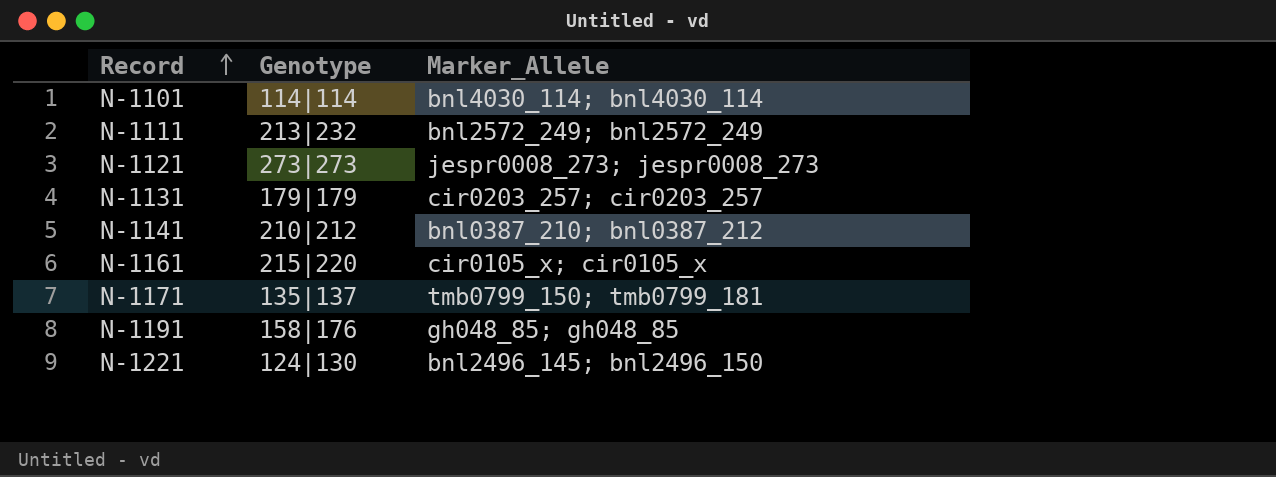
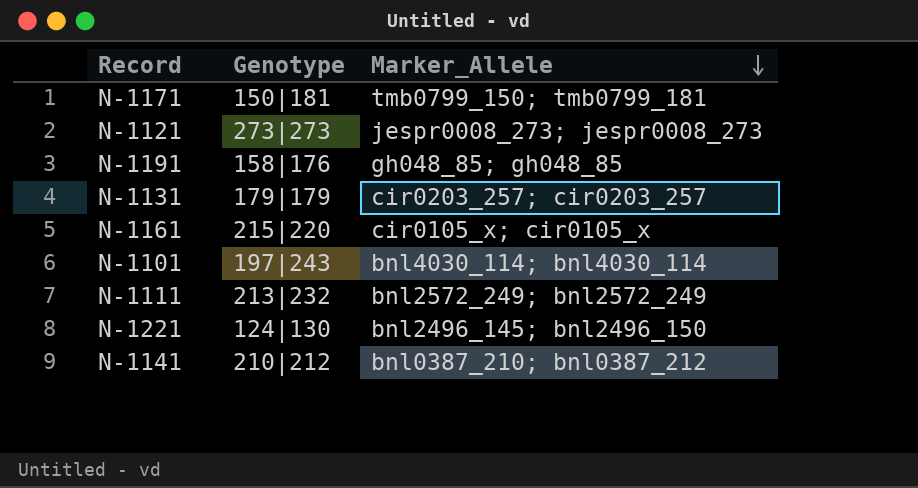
row order: Record ascending -> Marker_Allele descending
N-1171 | Genotype: 135|137 -> 150|181
N-1101 | Genotype: 114|114 -> 197|243

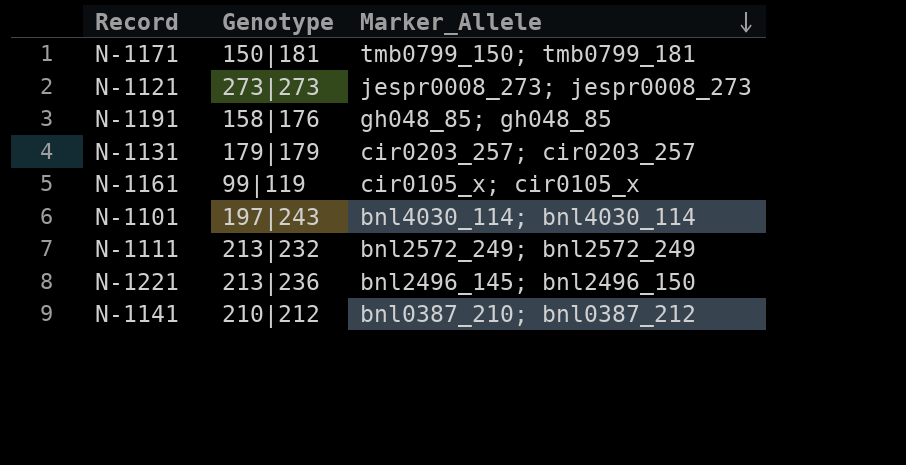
N-1161 | Genotype: 215|220 -> 99|119
N-1221 | Genotype: 124|130 -> 213|236

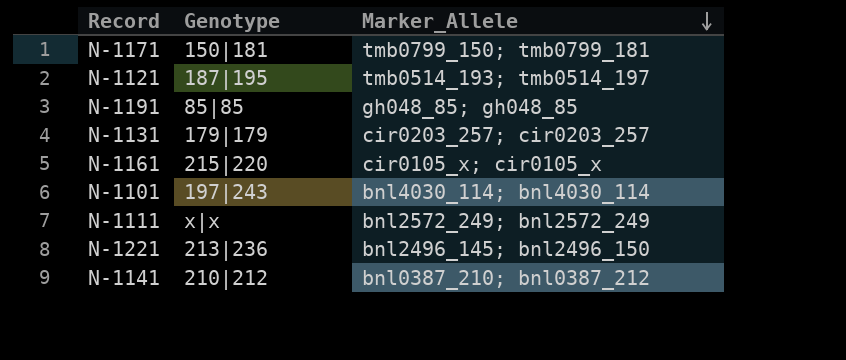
N-1121 | Genotype: 273|273 -> 187|195
N-1121 | Marker_Allele: jespr0008_273; jespr0008_273 -> tmb0514_193; tmb0514_197
N-1191 | Genotype: 158|176 -> 85|85
N-1161 | Genotype: 99|119 -> 215|220
N-1111 | Genotype: 213|232 -> x|x

